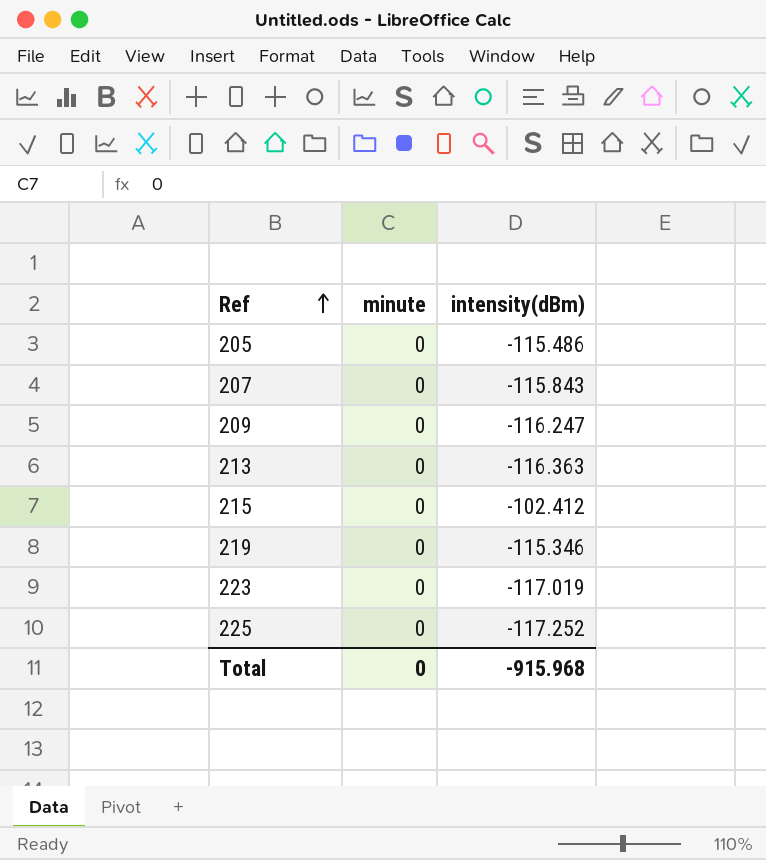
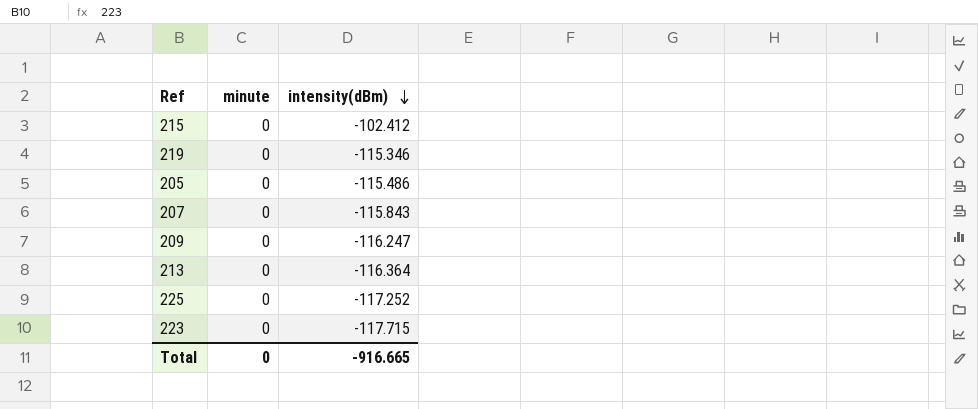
row order: Ref ascending -> intensity(dBm) descending
213 | intensity(dBm): -116.363 -> -116.364
223 | intensity(dBm): -117.019 -> -117.715
Total | intensity(dBm): -915.968 -> -916.665

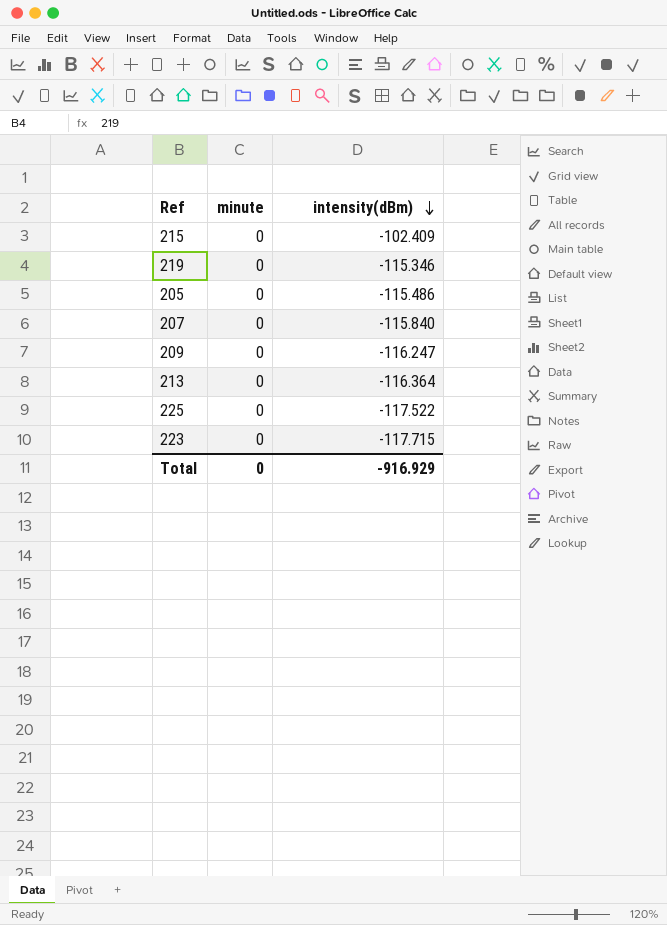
215 | intensity(dBm): -102.412 -> -102.409
207 | intensity(dBm): -115.843 -> -115.840
225 | intensity(dBm): -117.252 -> -117.522
Total | intensity(dBm): -916.665 -> -916.929

